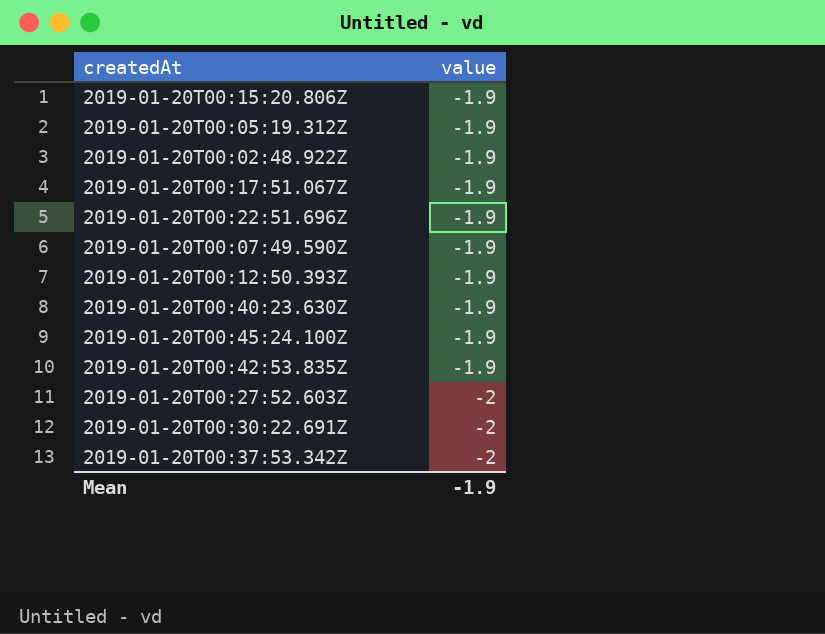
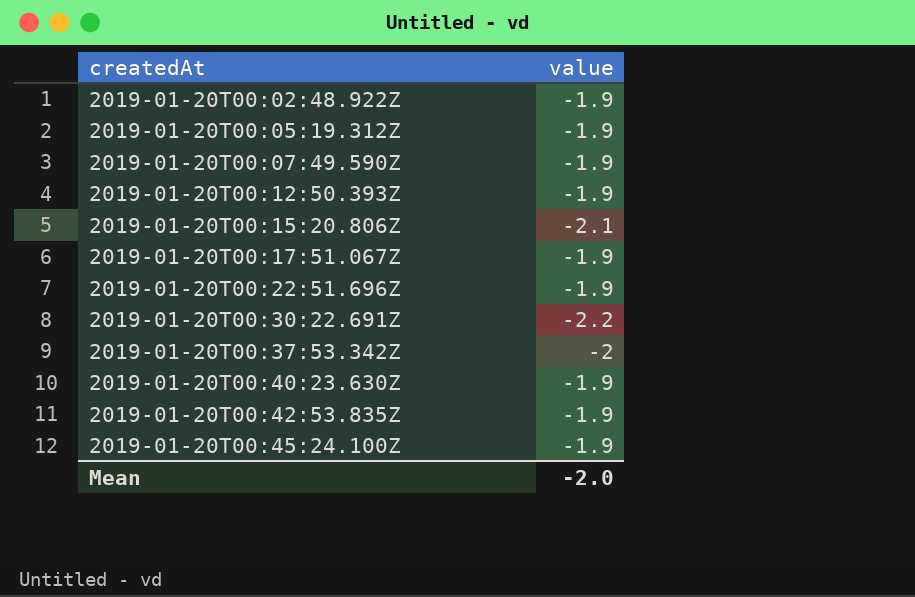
row order: value descending -> createdAt ascending
row 2019-01-20T00:27:52.603Z: -2 -> none
2019-01-20T00:15:20.806Z | value: -1.9 -> -2.1
2019-01-20T00:30:22.691Z | value: -2 -> -2.2
Mean | value: -1.9 -> -2.0

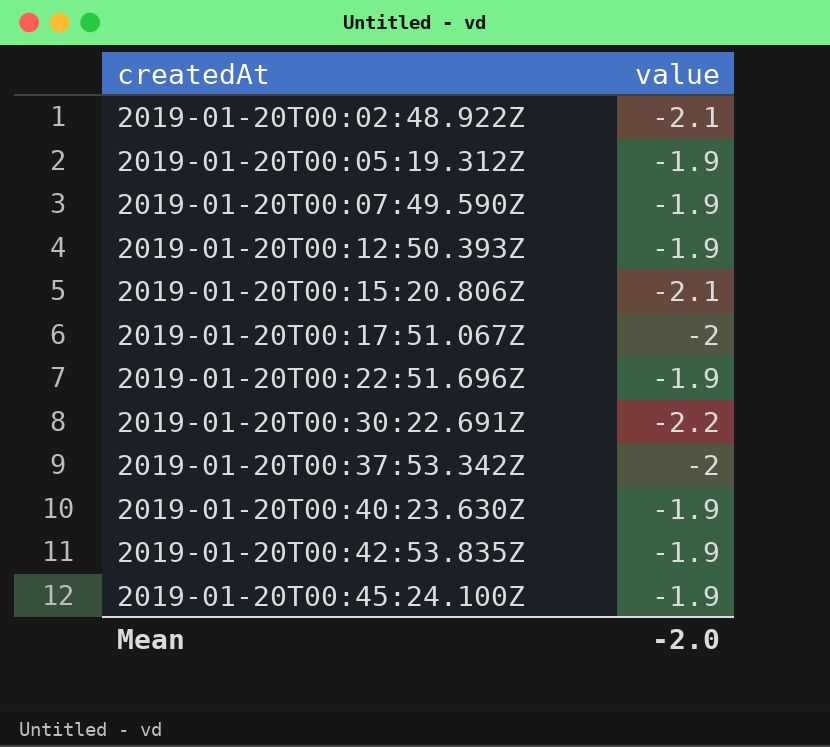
2019-01-20T00:02:48.922Z | value: -1.9 -> -2.1
2019-01-20T00:17:51.067Z | value: -1.9 -> -2

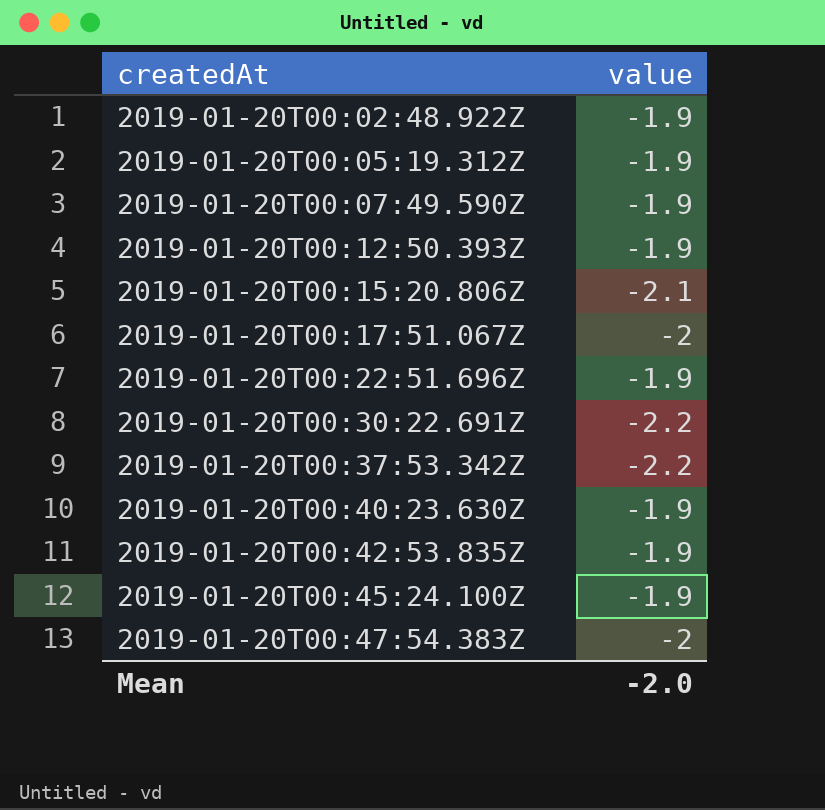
2019-01-20T00:02:48.922Z | value: -2.1 -> -1.9
2019-01-20T00:37:53.342Z | value: -2 -> -2.2
row 2019-01-20T00:47:54.383Z: none -> -2

